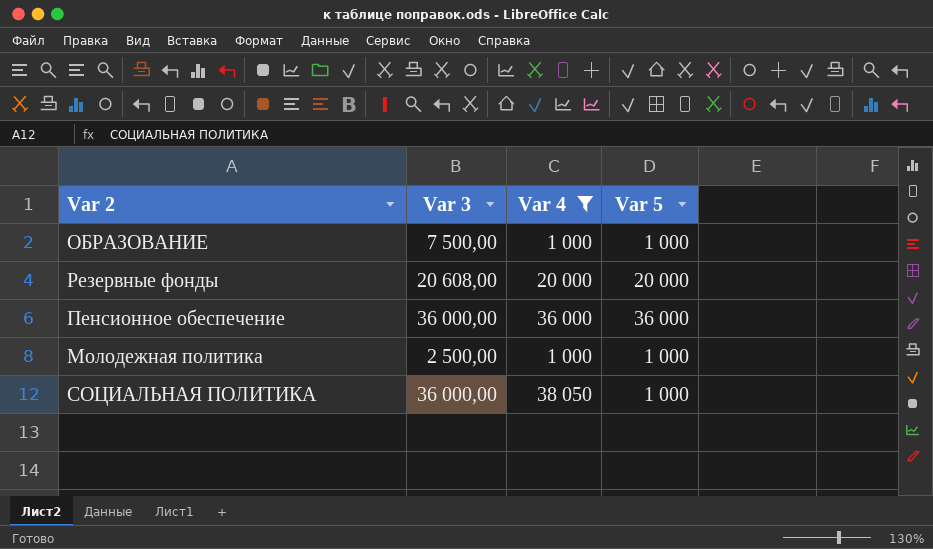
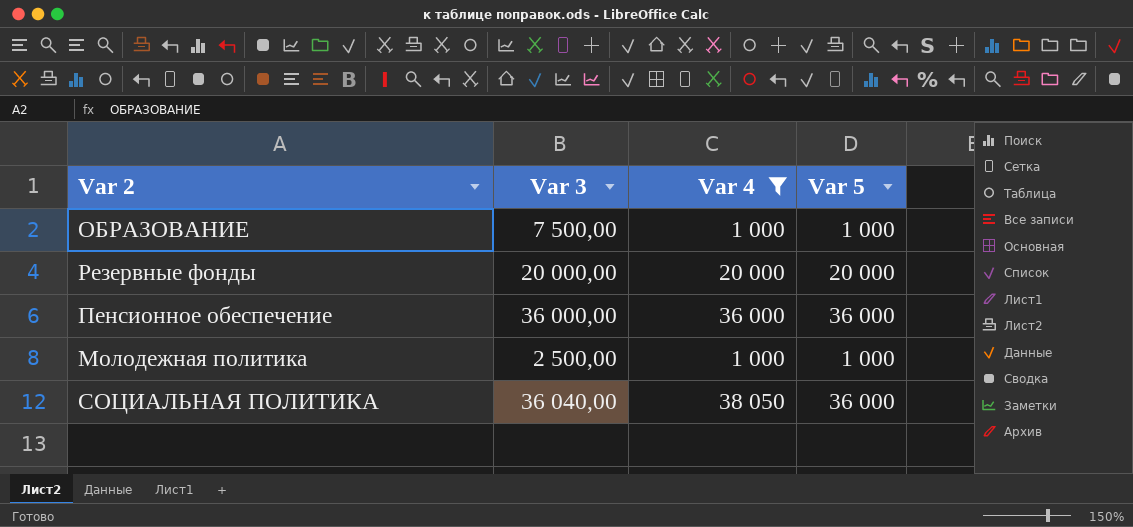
Резервные фонды | Var 3: 20 608,00 -> 20 000,00
СОЦИАЛЬНАЯ ПОЛИТИКА | Var 3: 36 000,00 -> 36 040,00
СОЦИАЛЬНАЯ ПОЛИТИКА | Var 5: 1 000 -> 36 000

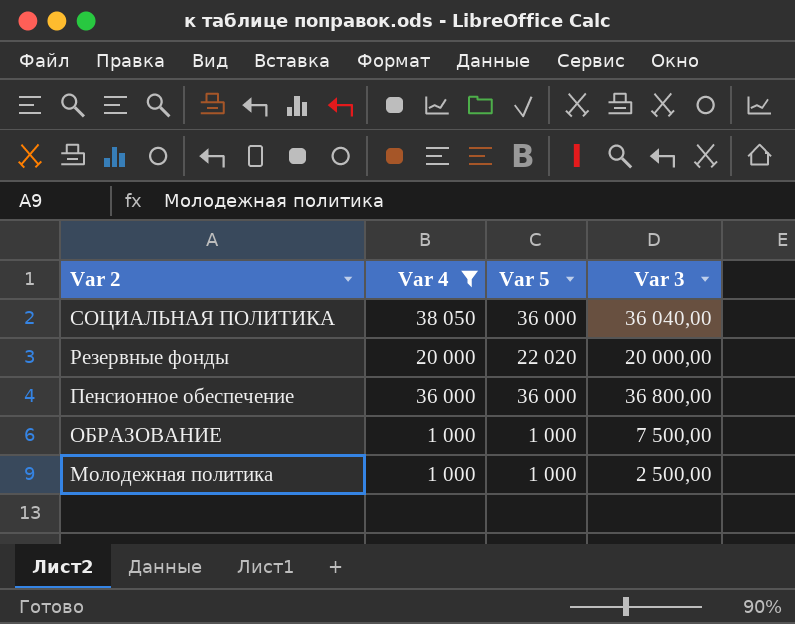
row order: none -> Var 2 descending
column Var 3 | position: 2 -> 4
Резервные фонды | Var 5: 20 000 -> 22 020
Пенсионное обеспечение | Var 3: 36 000,00 -> 36 800,00

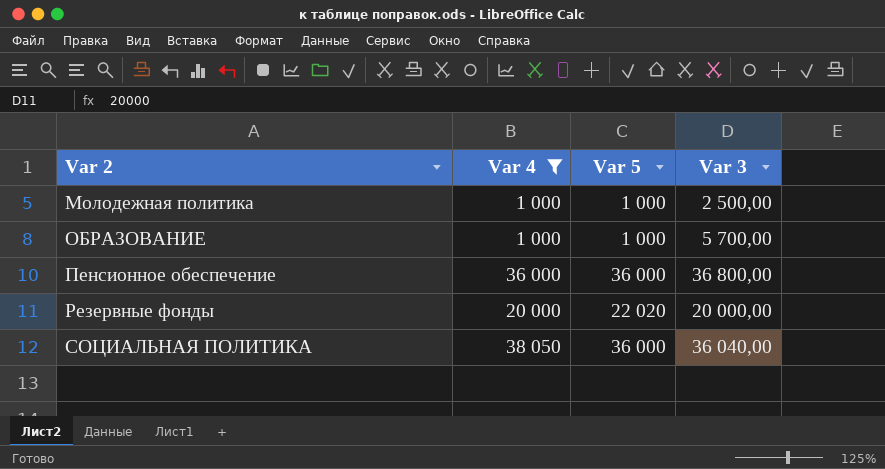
row order: Var 2 descending -> Var 2 ascending
ОБРАЗОВАНИЕ | Var 3: 7 500,00 -> 5 700,00

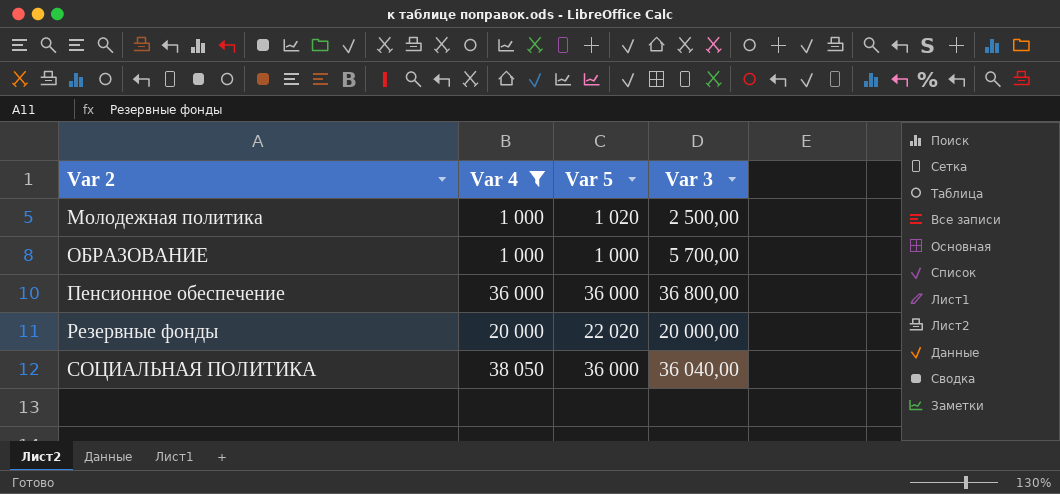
Молодежная политика | Var 5: 1 000 -> 1 020

